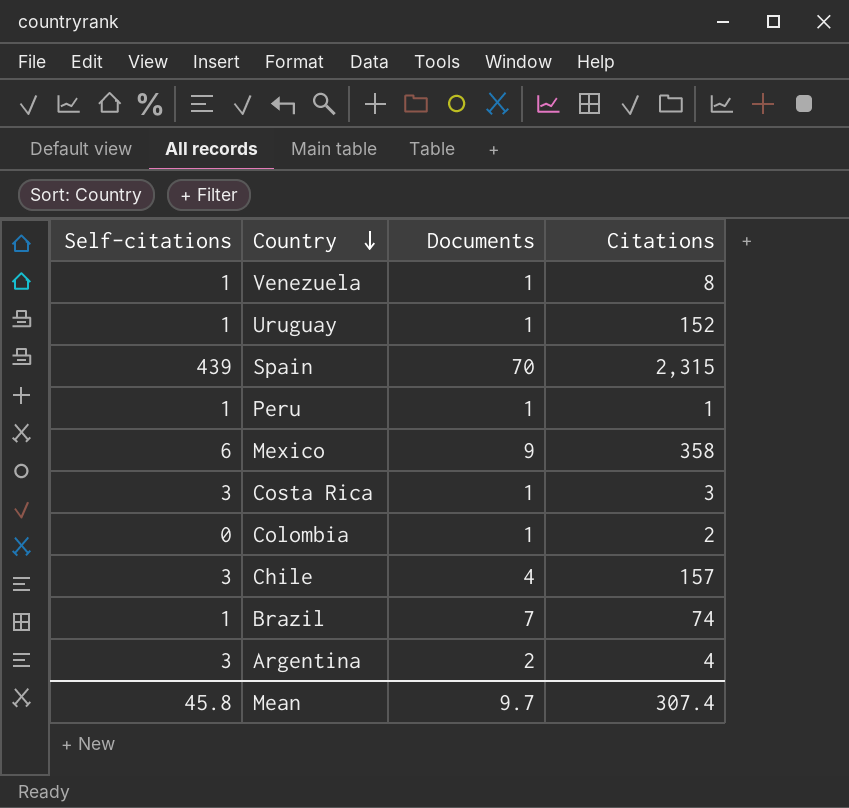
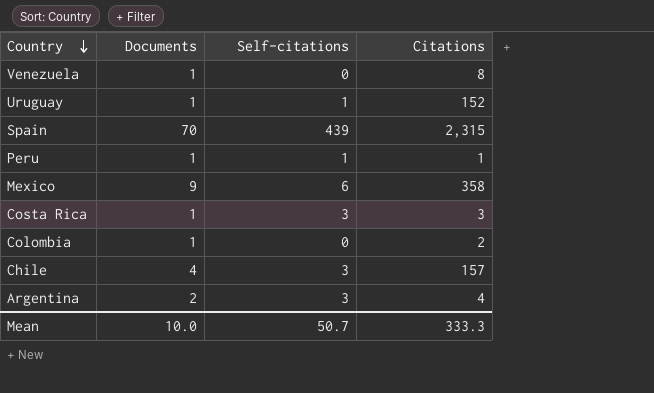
column Self-citations | position: 1 -> 3
row Brazil: 1 | 7 | 74 -> none
Venezuela | Self-citations: 1 -> 0
Mean | Documents: 9.7 -> 10.0
Mean | Self-citations: 45.8 -> 50.7
Mean | Citations: 307.4 -> 333.3

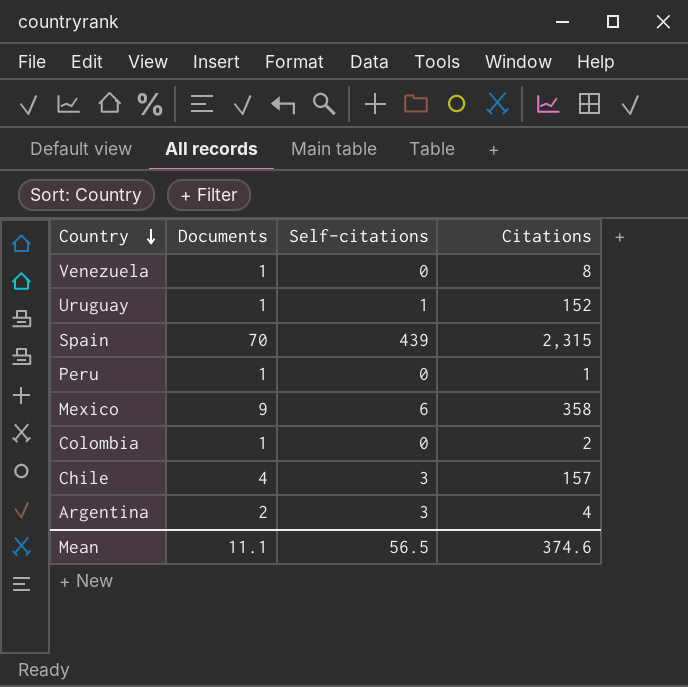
row Costa Rica: 1 | 3 | 3 -> none
Peru | Self-citations: 1 -> 0
Mean | Documents: 10.0 -> 11.1
Mean | Self-citations: 50.7 -> 56.5
Mean | Citations: 333.3 -> 374.6

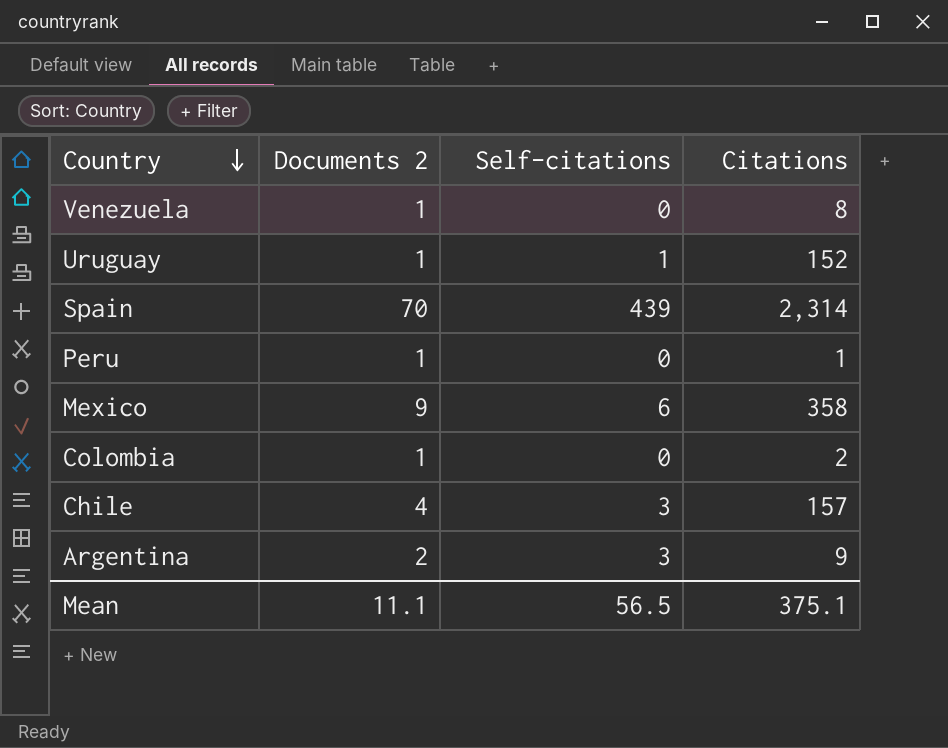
column name: Documents -> Documents 2
Spain | Citations: 2,315 -> 2,314
Argentina | Citations: 4 -> 9
Mean | Citations: 374.6 -> 375.1

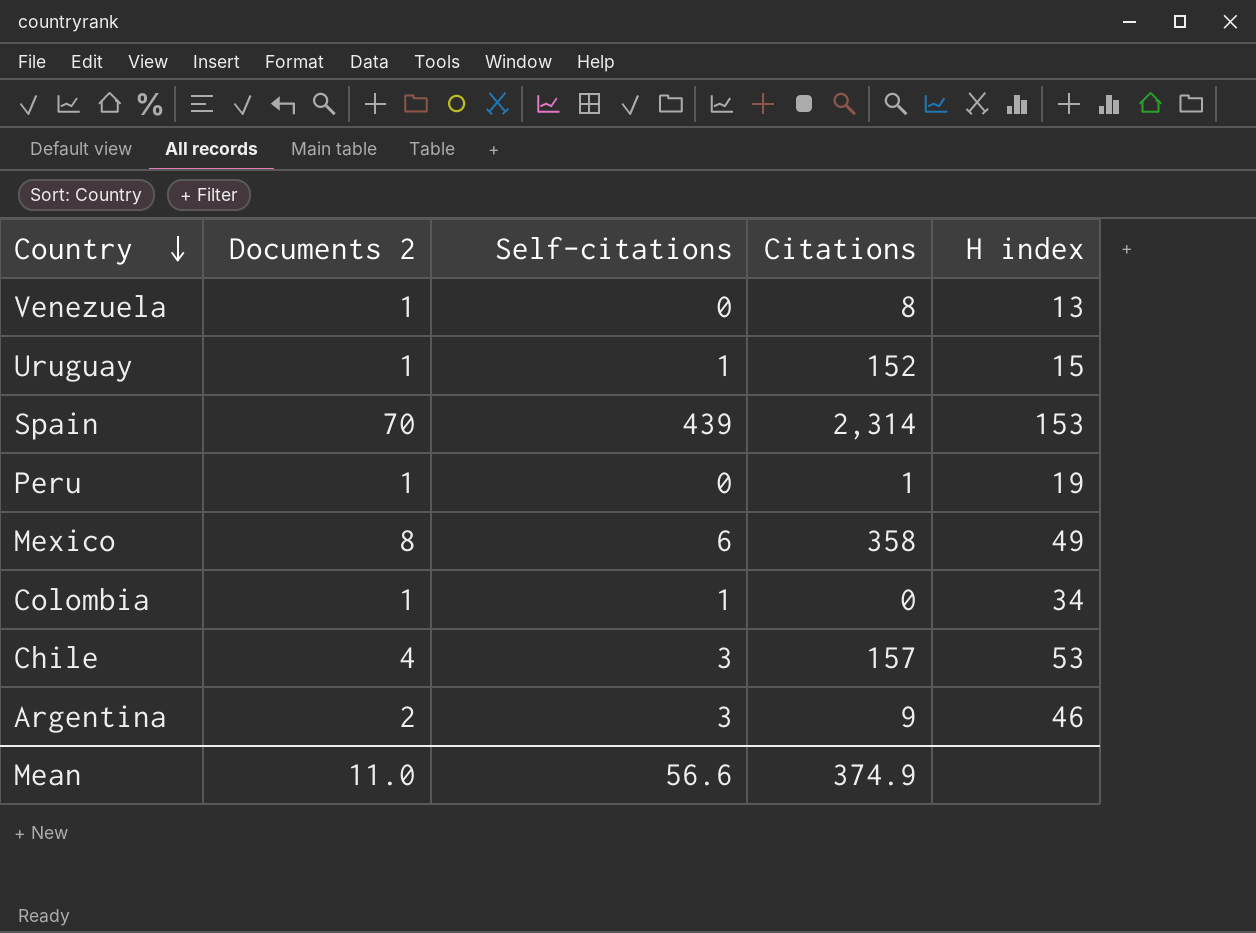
column H index | position: none -> 5
Mexico | Documents 2: 9 -> 8
Colombia | Self-citations: 0 -> 1
Colombia | Citations: 2 -> 0
Mean | Documents 2: 11.1 -> 11.0
Mean | Self-citations: 56.5 -> 56.6
Mean | Citations: 375.1 -> 374.9

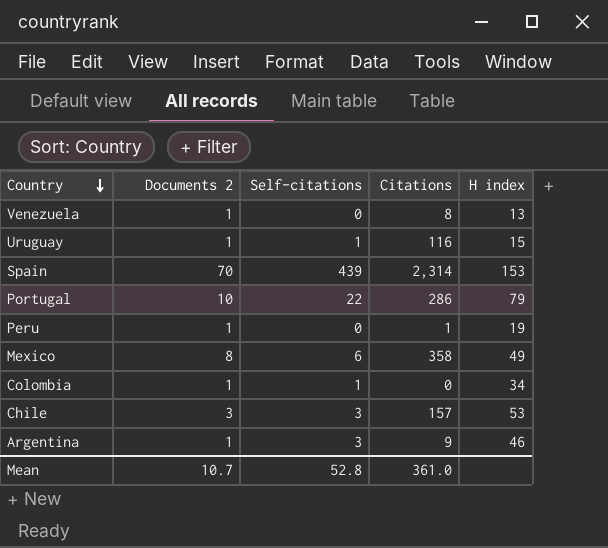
Uruguay | Citations: 152 -> 116
row Portugal: none -> 10 | 22 | 286 | 79
Chile | Documents 2: 4 -> 3
Argentina | Documents 2: 2 -> 1
Mean | Documents 2: 11.0 -> 10.7
Mean | Self-citations: 56.6 -> 52.8
Mean | Citations: 374.9 -> 361.0

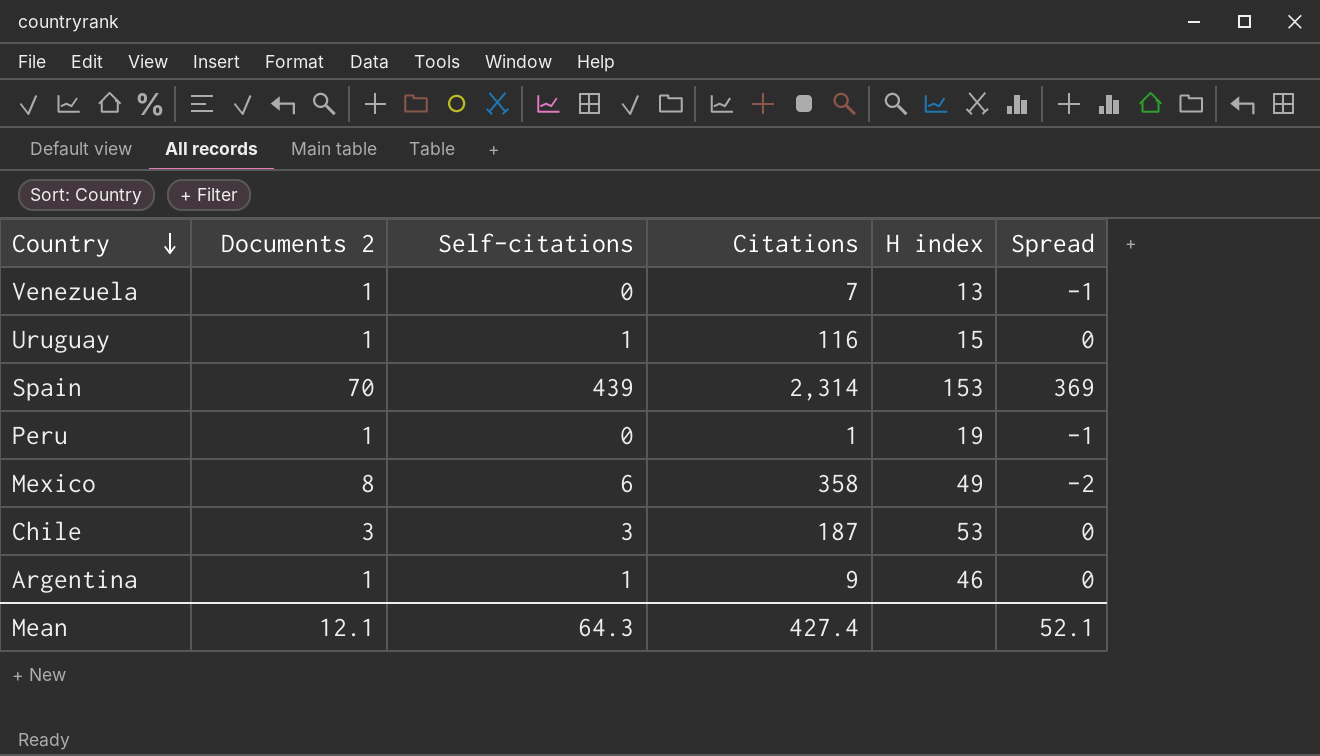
column Spread | formula: none -> [Self-citations] - [Documents 2]
row Portugal: 10 | 22 | 286 | 79 -> none
row Colombia: 1 | 1 | 0 | 34 -> none
Venezuela | Citations: 8 -> 7
Chile | Citations: 157 -> 187
Argentina | Self-citations: 3 -> 1
Mean | Documents 2: 10.7 -> 12.1
Mean | Self-citations: 52.8 -> 64.3
Mean | Citations: 361.0 -> 427.4

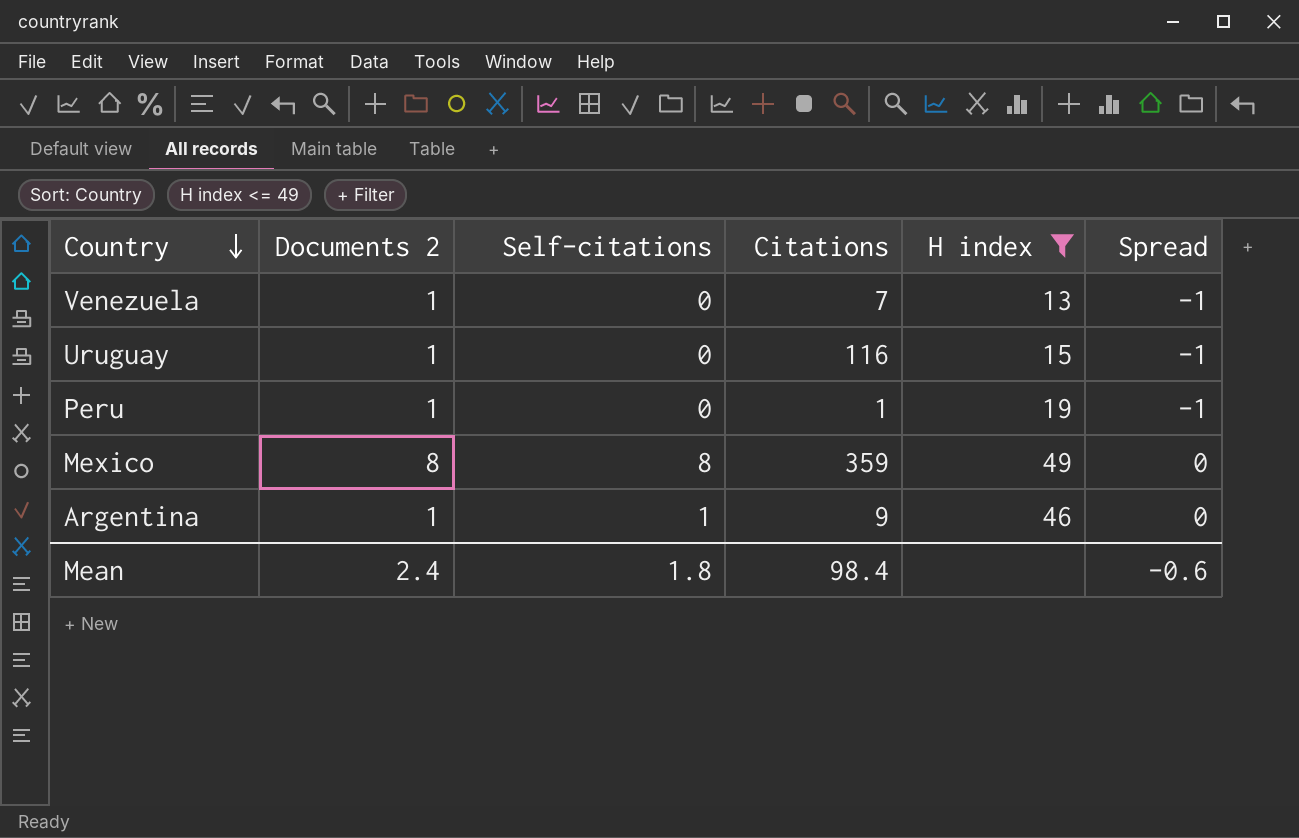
filter: none -> H index <= 49
Uruguay | Self-citations: 1 -> 0
Uruguay | Spread: 0 -> -1
Mexico | Self-citations: 6 -> 8
Mexico | Citations: 358 -> 359
Mexico | Spread: -2 -> 0
Mean | Documents 2: 12.1 -> 2.4
Mean | Self-citations: 64.3 -> 1.8
Mean | Citations: 427.4 -> 98.4
Mean | Spread: 52.1 -> -0.6

